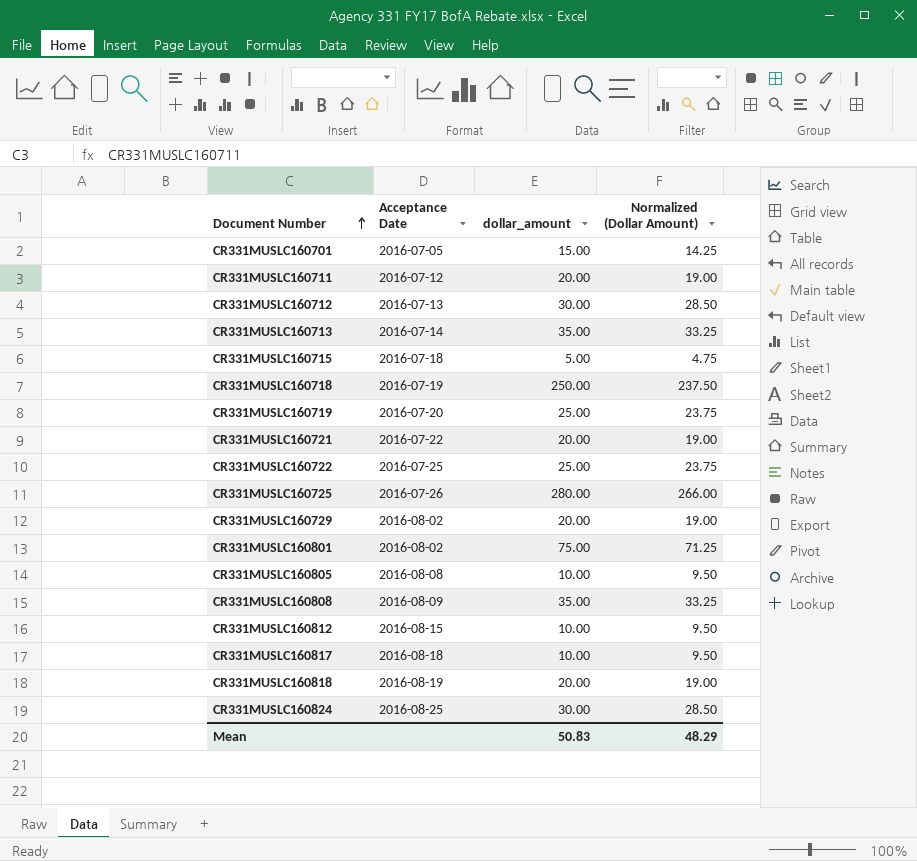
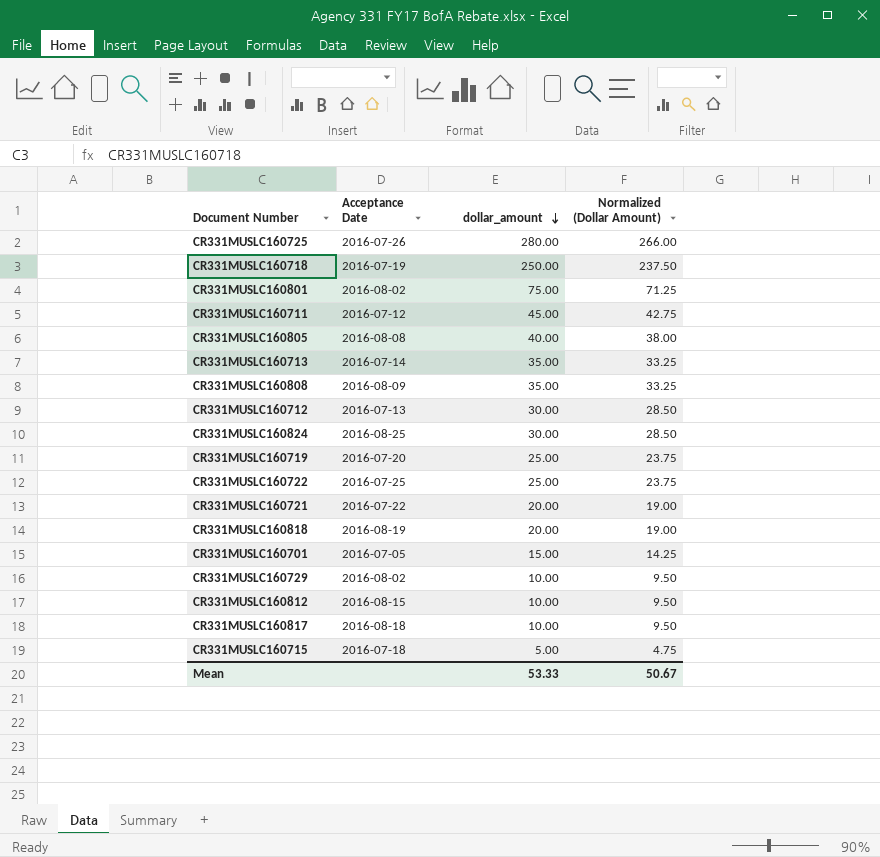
row order: Document Number ascending -> dollar_amount descending
CR331MUSLC160711 | dollar_amount: 20.00 -> 45.00
CR331MUSLC160711 | Normalized (Dollar Amount): 19.00 -> 42.75
CR331MUSLC160805 | dollar_amount: 10.00 -> 40.00
CR331MUSLC160805 | Normalized (Dollar Amount): 9.50 -> 38.00
CR331MUSLC160729 | dollar_amount: 20.00 -> 10.00
CR331MUSLC160729 | Normalized (Dollar Amount): 19.00 -> 9.50
Mean | dollar_amount: 50.83 -> 53.33
Mean | Normalized (Dollar Amount): 48.29 -> 50.67

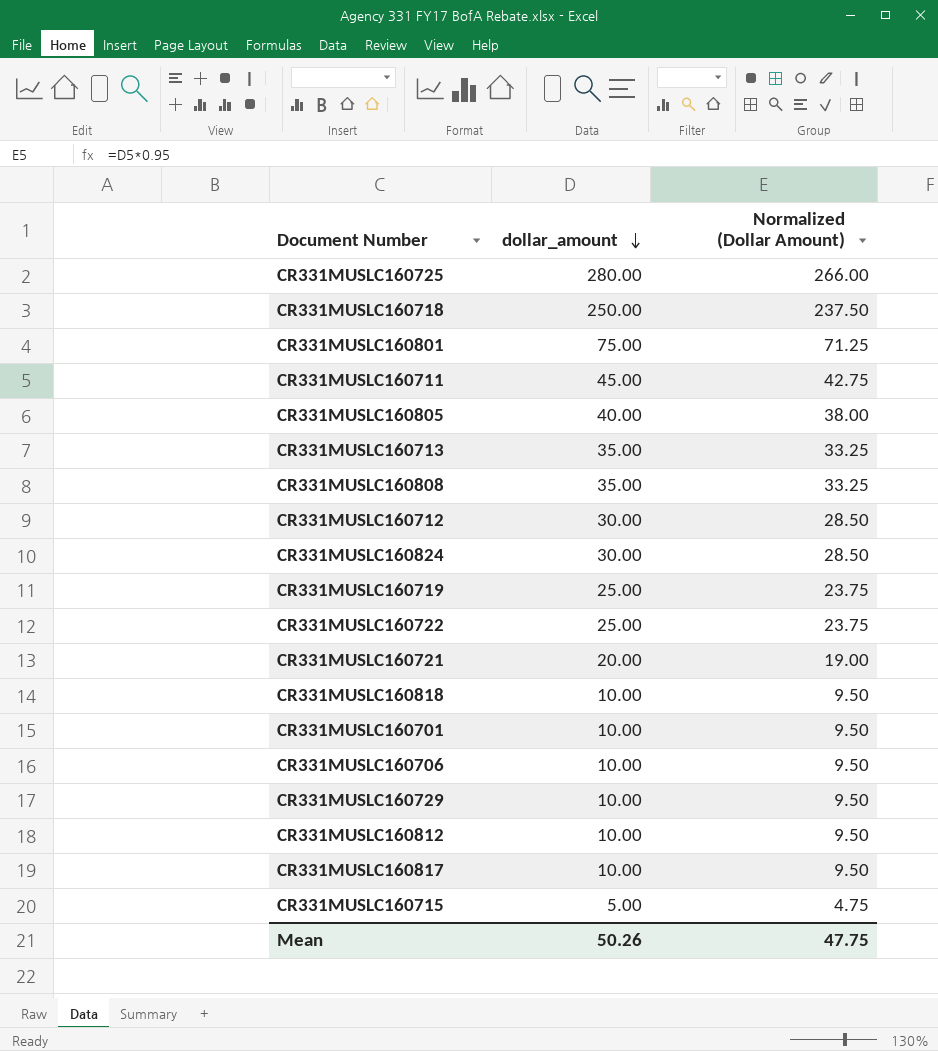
column Acceptance Date | position: 2 -> none
CR331MUSLC160818 | dollar_amount: 20.00 -> 10.00
CR331MUSLC160818 | Normalized (Dollar Amount): 19.00 -> 9.50
CR331MUSLC160701 | dollar_amount: 15.00 -> 10.00
CR331MUSLC160701 | Normalized (Dollar Amount): 14.25 -> 9.50
row CR331MUSLC160706: none -> 10.00 | 9.50
Mean | dollar_amount: 53.33 -> 50.26
Mean | Normalized (Dollar Amount): 50.67 -> 47.75

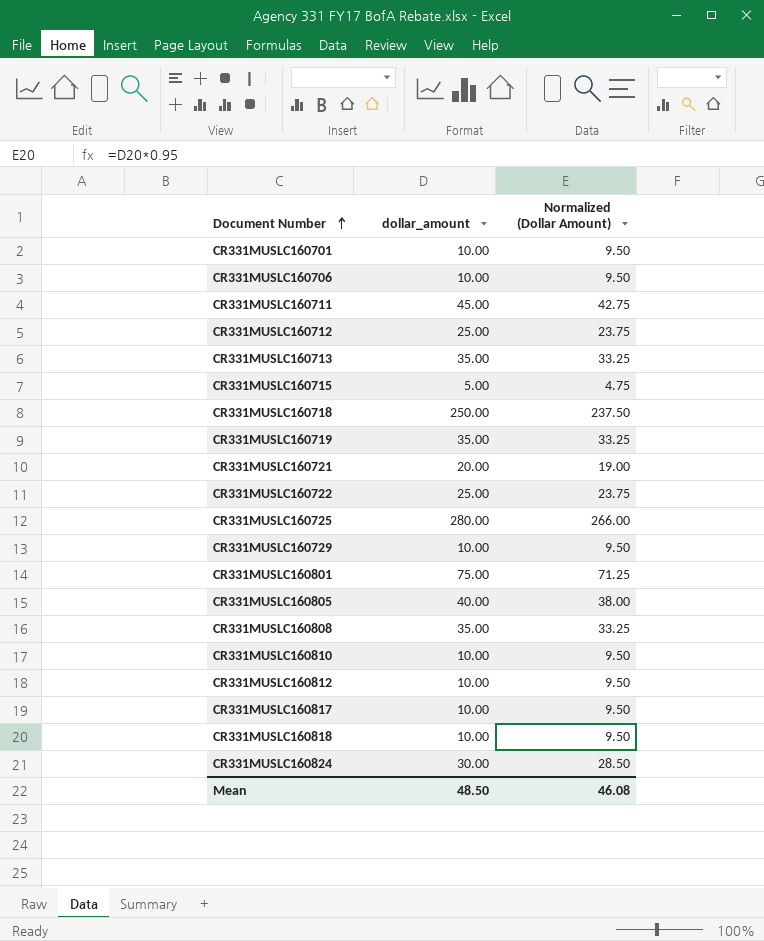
row order: dollar_amount descending -> Document Number ascending
CR331MUSLC160712 | dollar_amount: 30.00 -> 25.00
CR331MUSLC160712 | Normalized (Dollar Amount): 28.50 -> 23.75
CR331MUSLC160719 | dollar_amount: 25.00 -> 35.00
CR331MUSLC160719 | Normalized (Dollar Amount): 23.75 -> 33.25
row CR331MUSLC160810: none -> 10.00 | 9.50
Mean | dollar_amount: 50.26 -> 48.50
Mean | Normalized (Dollar Amount): 47.75 -> 46.08

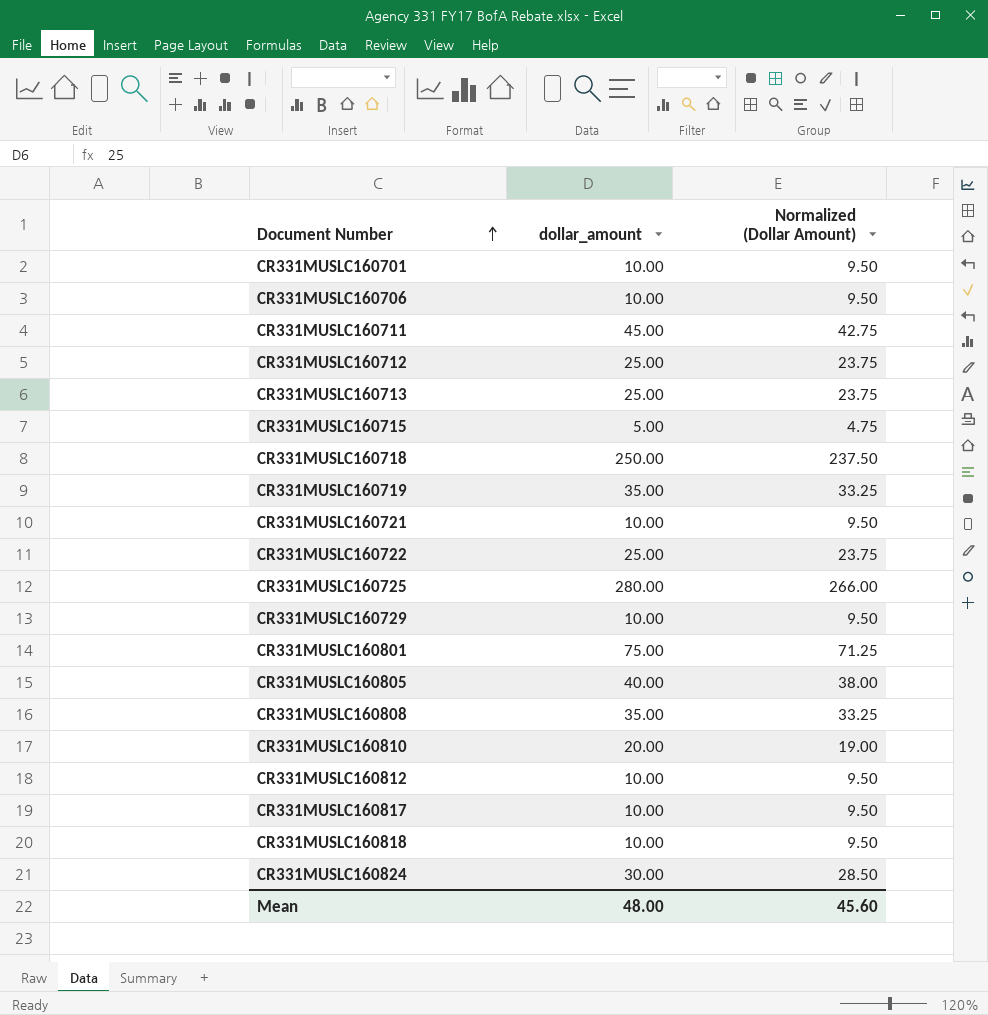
CR331MUSLC160713 | dollar_amount: 35.00 -> 25.00
CR331MUSLC160713 | Normalized (Dollar Amount): 33.25 -> 23.75
CR331MUSLC160721 | dollar_amount: 20.00 -> 10.00
CR331MUSLC160721 | Normalized (Dollar Amount): 19.00 -> 9.50
CR331MUSLC160810 | dollar_amount: 10.00 -> 20.00
CR331MUSLC160810 | Normalized (Dollar Amount): 9.50 -> 19.00
Mean | dollar_amount: 48.50 -> 48.00
Mean | Normalized (Dollar Amount): 46.08 -> 45.60

